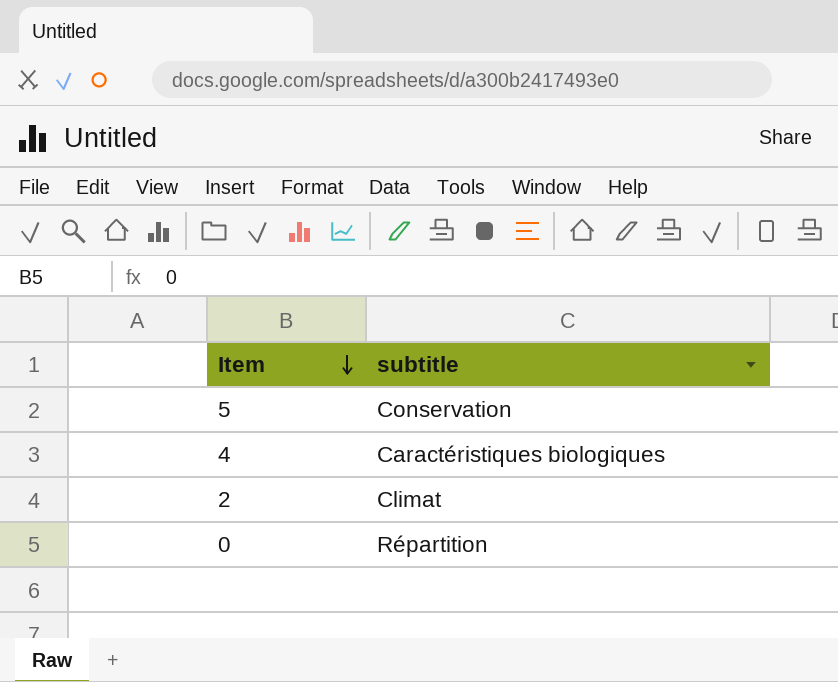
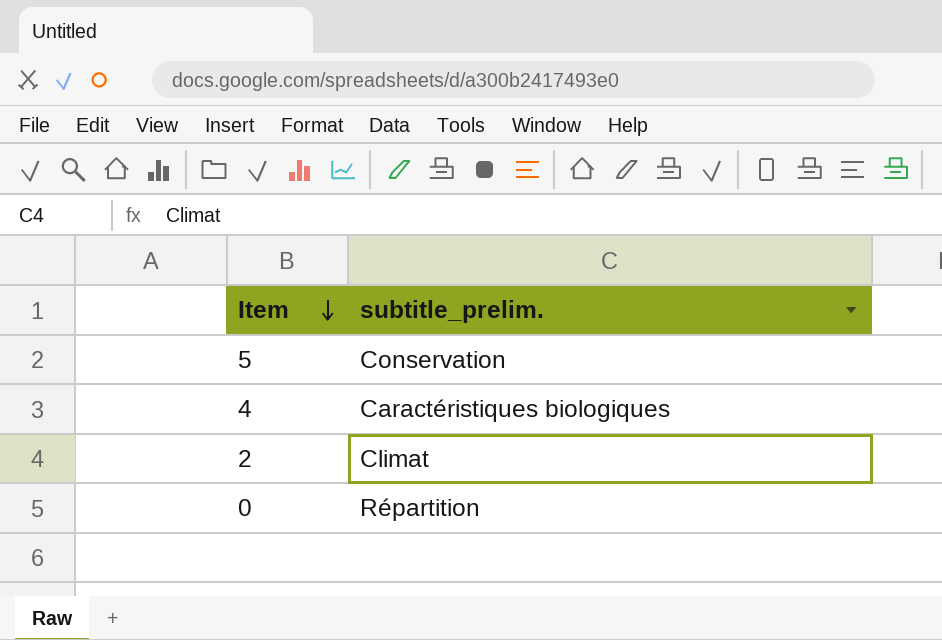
column name: subtitle -> subtitle_prelim.

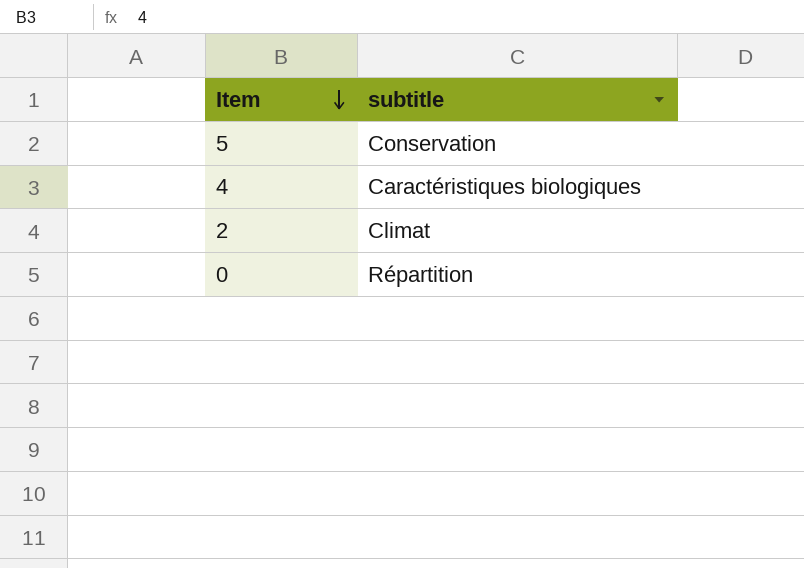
column name: subtitle_prelim. -> subtitle

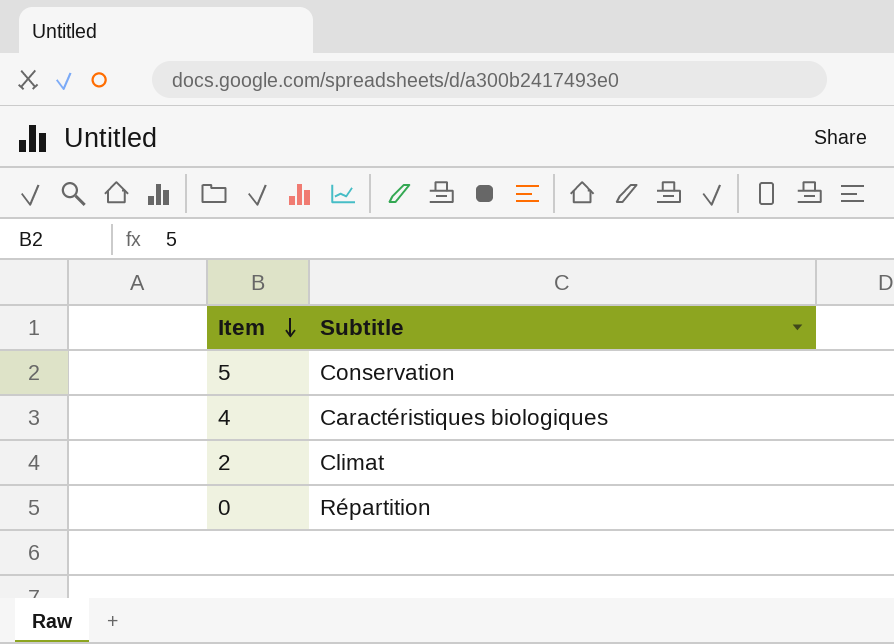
column name: subtitle -> Subtitle

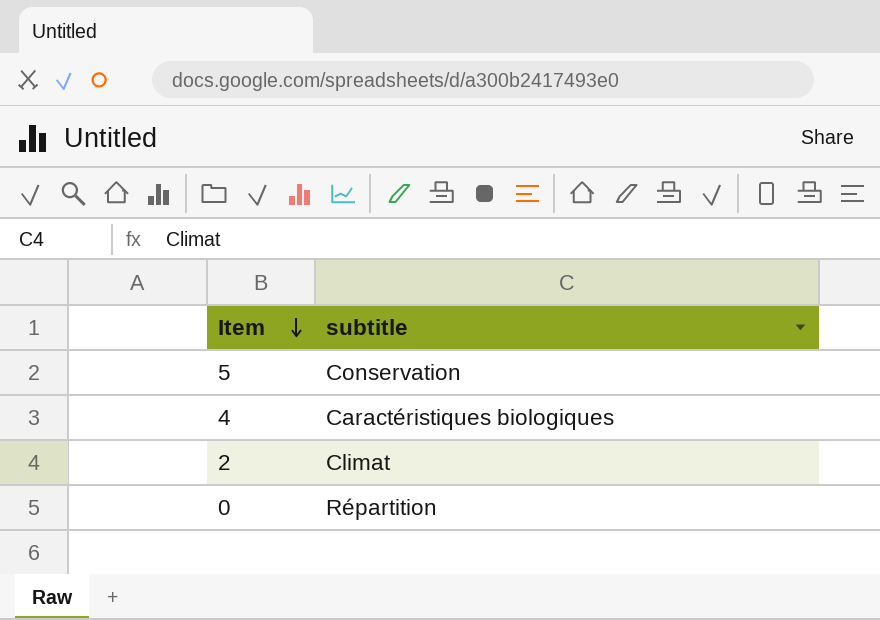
column name: Subtitle -> subtitle

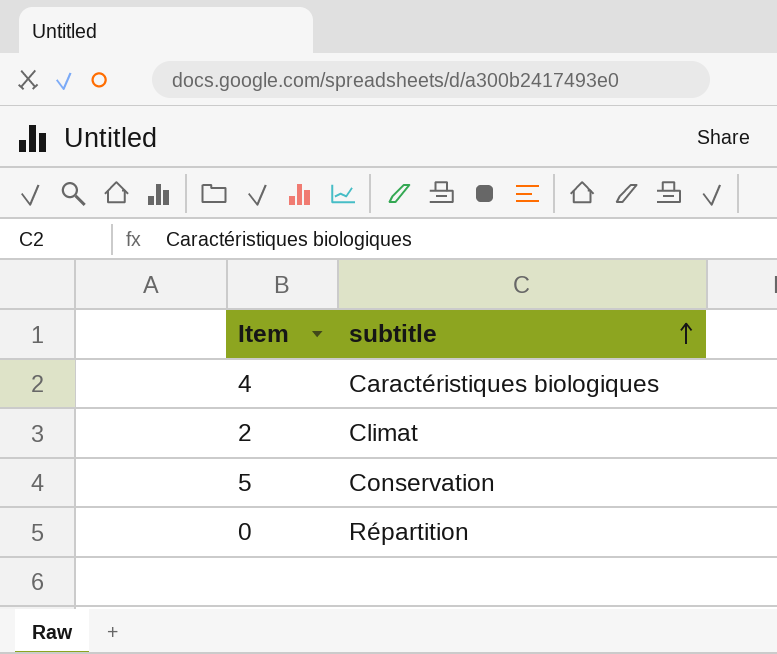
row order: Item descending -> subtitle ascending

